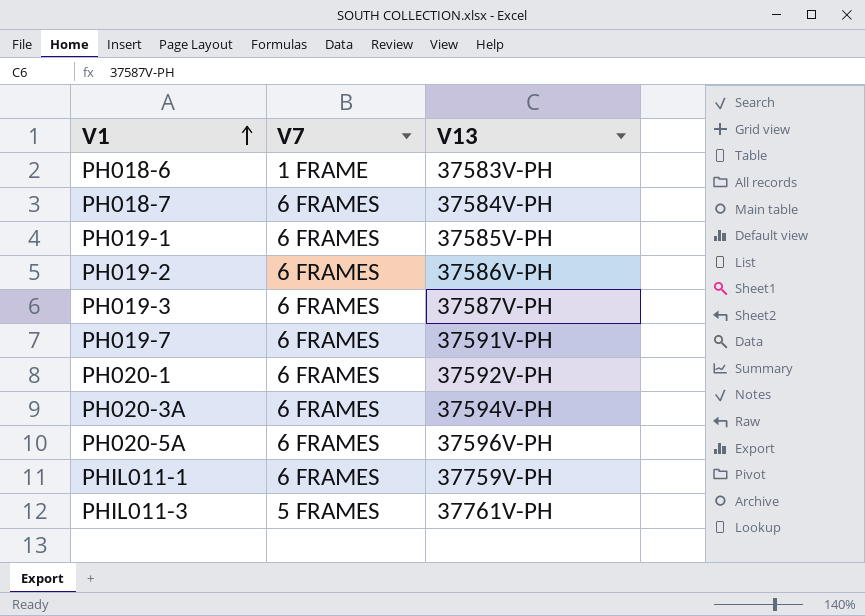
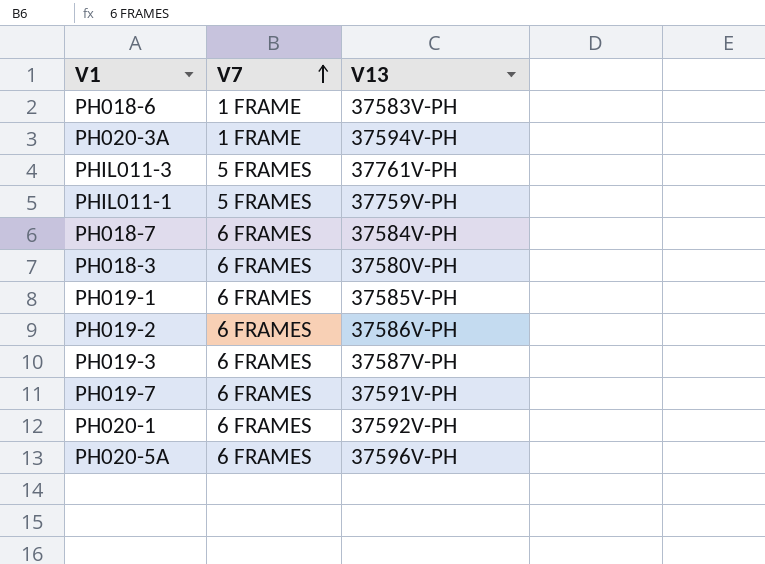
row order: V1 ascending -> V7 ascending
PH020-3A | V7: 6 FRAMES -> 1 FRAME
PHIL011-1 | V7: 6 FRAMES -> 5 FRAMES
row PH018-3: none -> 6 FRAMES | 37580V-PH

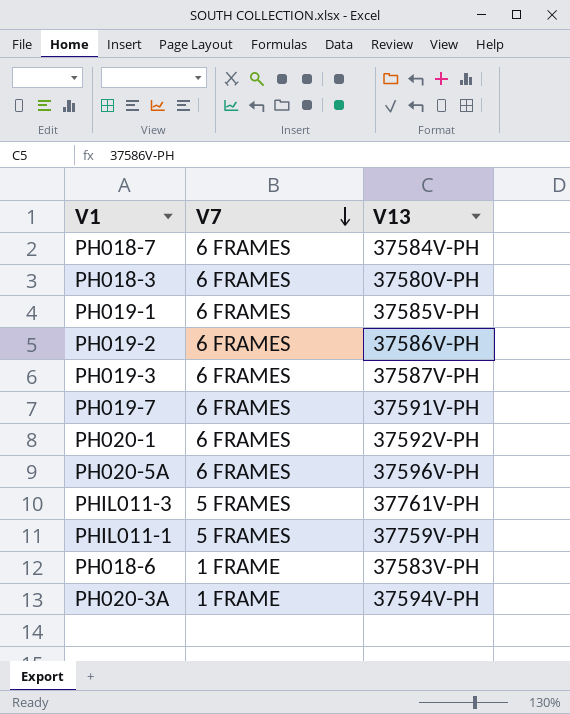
row order: V7 ascending -> V7 descending

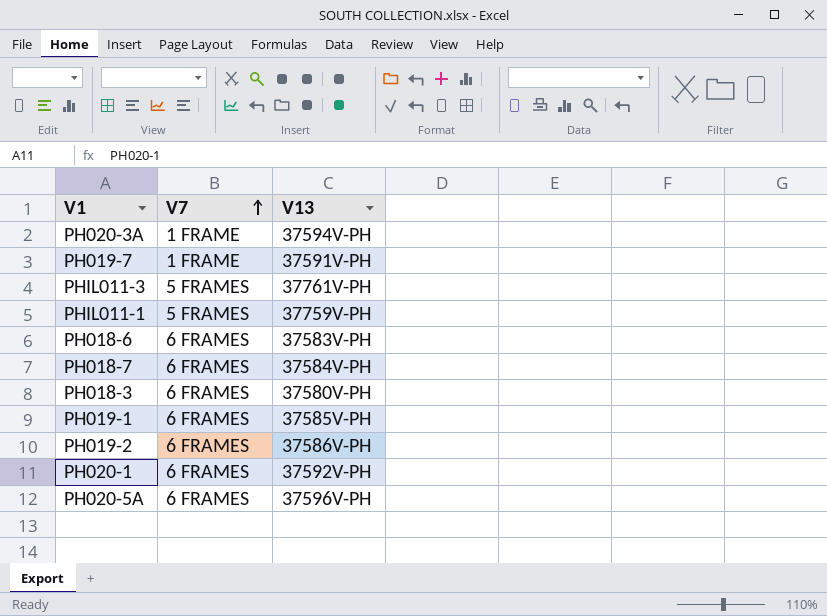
row order: V7 descending -> V7 ascending
row PH019-3: 6 FRAMES | 37587V-PH -> none
PH019-7 | V7: 6 FRAMES -> 1 FRAME
PH018-6 | V7: 1 FRAME -> 6 FRAMES

